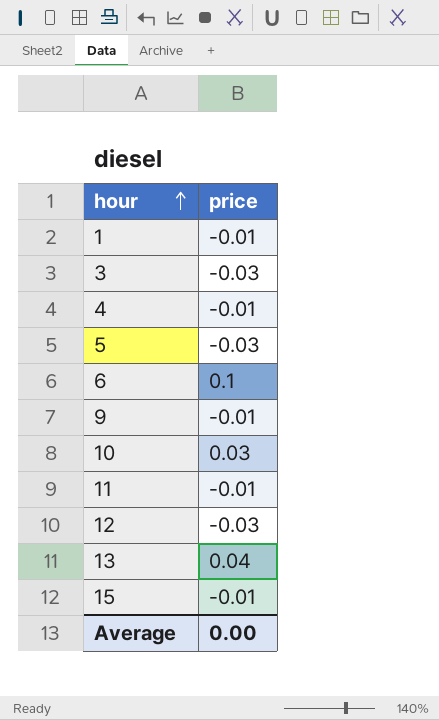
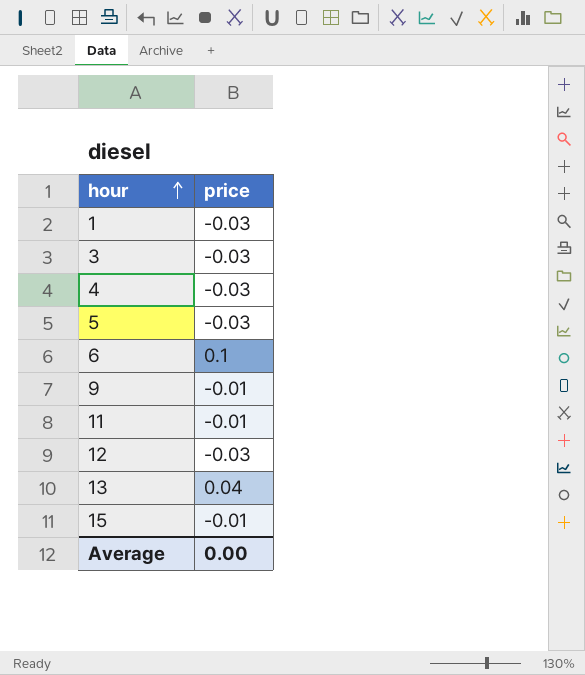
row 10: 0.03 -> none
1 | price: -0.01 -> -0.03
4 | price: -0.01 -> -0.03

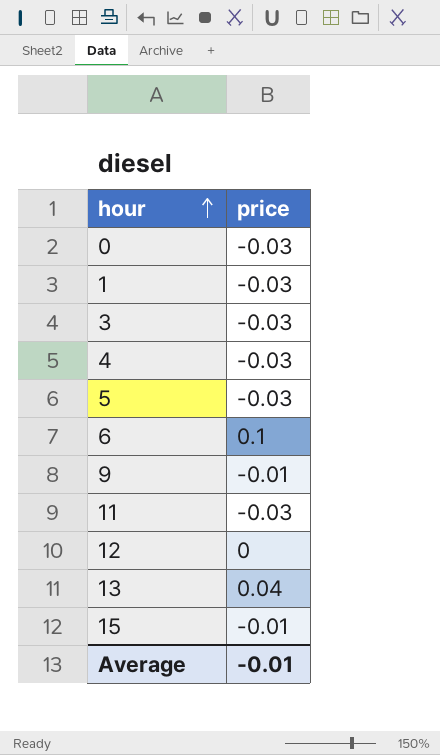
row 0: none -> -0.03
11 | price: -0.01 -> -0.03
12 | price: -0.03 -> 0
Average | price: 0.00 -> -0.01

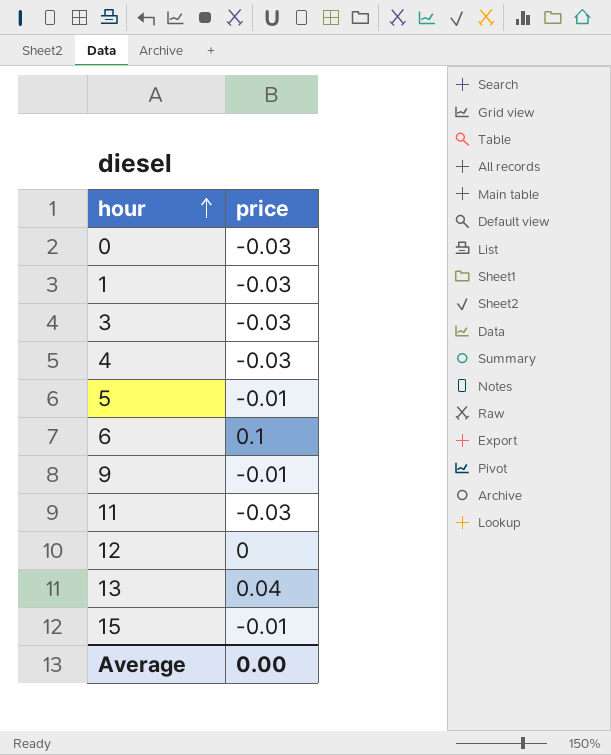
5 | price: -0.03 -> -0.01
Average | price: -0.01 -> 0.00

